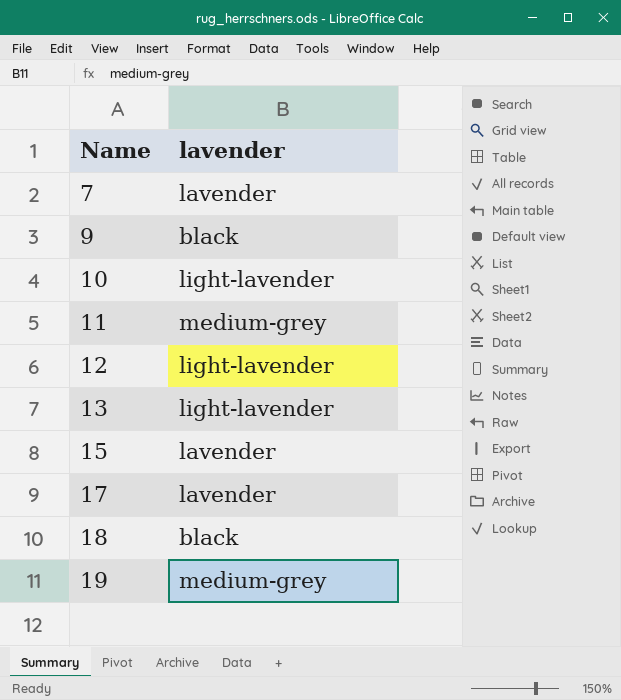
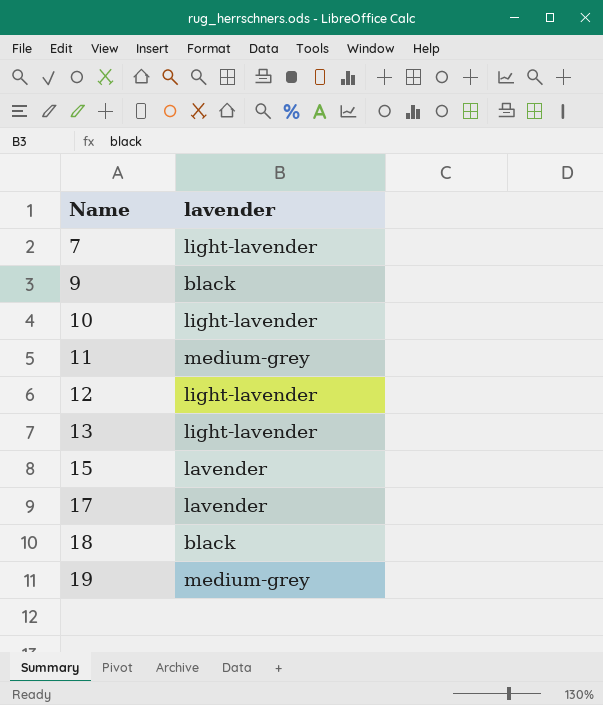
7 | lavender: lavender -> light-lavender

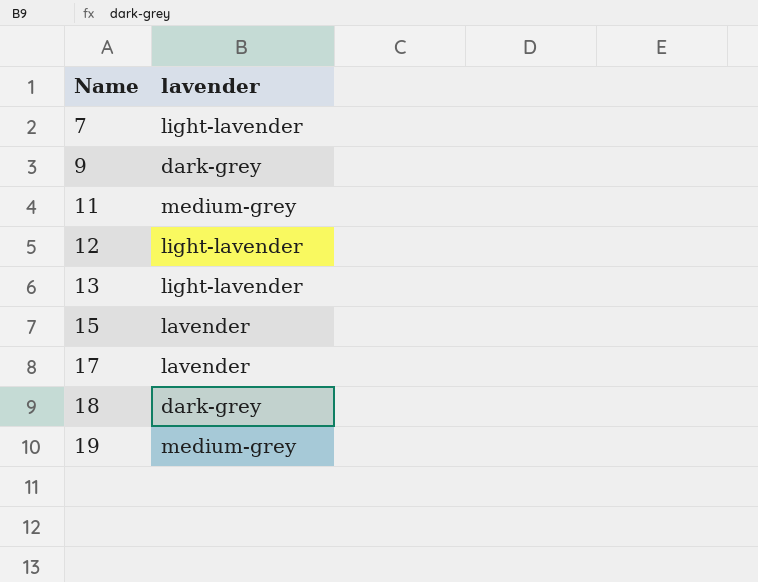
row 10: light-lavender -> none
9 | lavender: black -> dark-grey
18 | lavender: black -> dark-grey

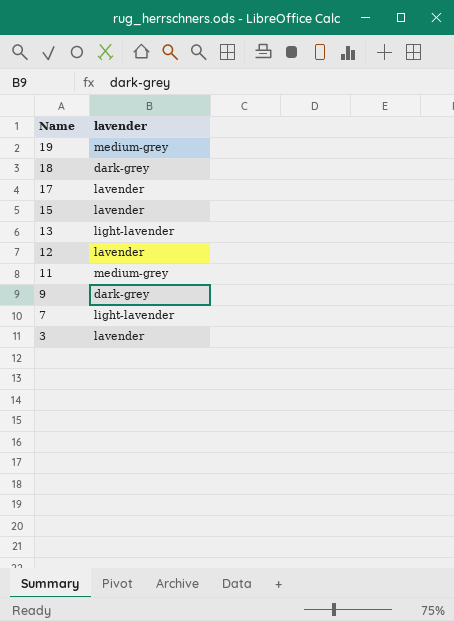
row order: Name ascending -> Name descending
12 | lavender: light-lavender -> lavender
row 3: none -> lavender

